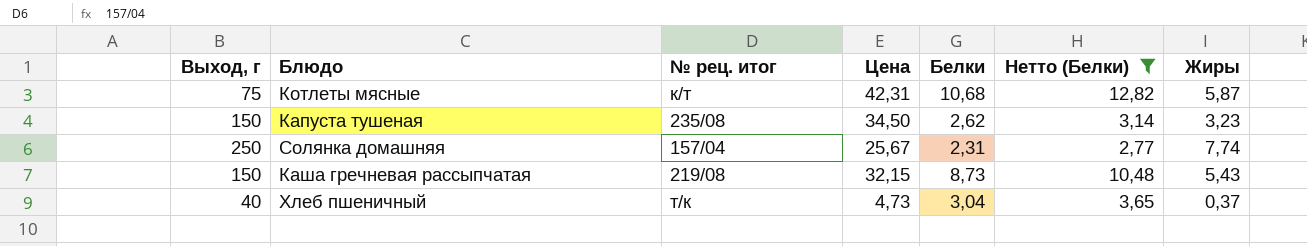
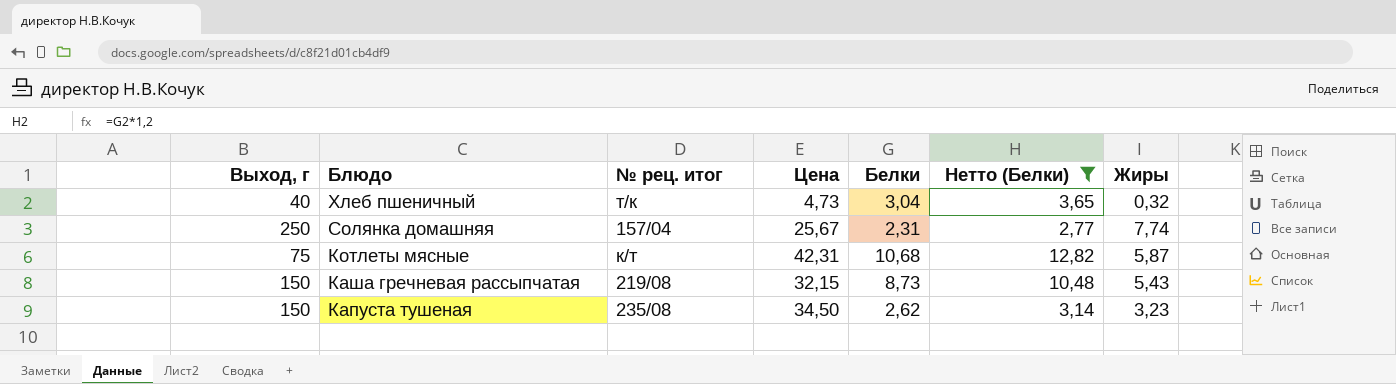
row order: none -> Блюдо descending
Хлеб пшеничный | Жиры: 0,37 -> 0,32

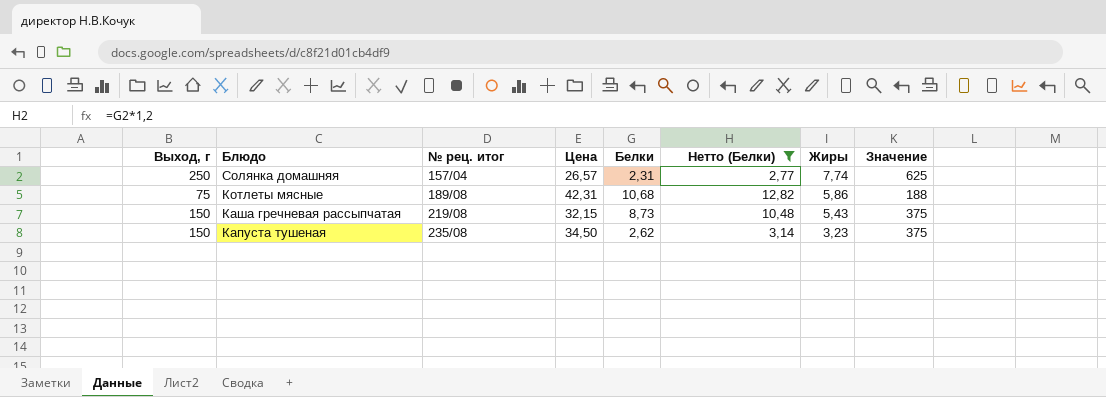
column Значение | formula: none -> [Выход, г] * 2,5
row Хлеб пшеничный: 40 | т/к | 4,73 | 3,04 | 3,65 | 0,32 -> none
Солянка домашняя | Цена: 25,67 -> 26,57
Котлеты мясные | № рец. итог: к/т -> 189/08
Котлеты мясные | Жиры: 5,87 -> 5,86

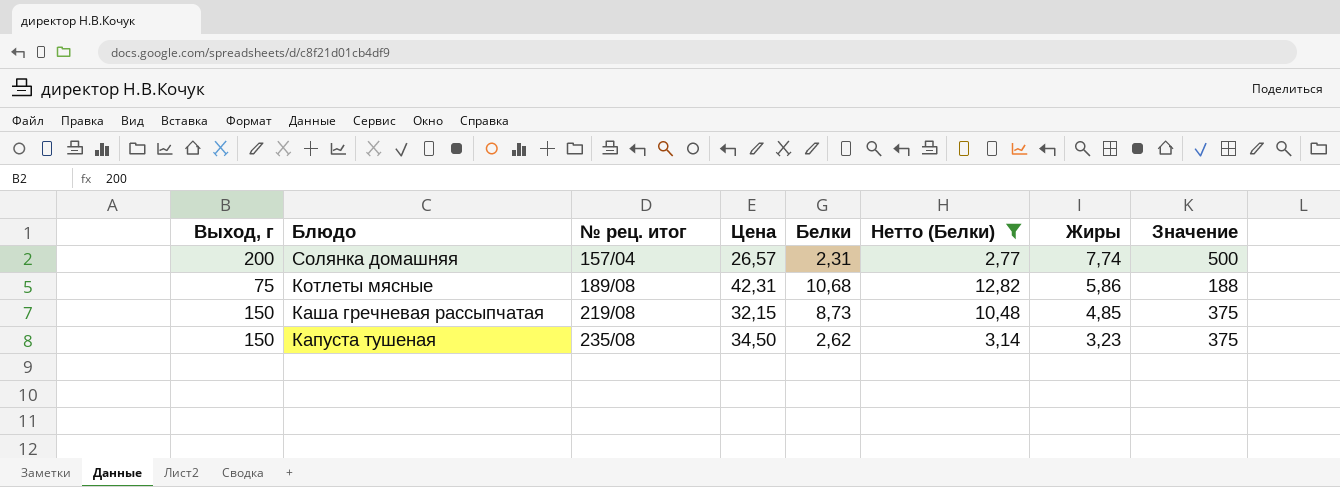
Солянка домашняя | Выход, г: 250 -> 200
Солянка домашняя | Значение: 625 -> 500
Каша гречневая рассыпчатая | Жиры: 5,43 -> 4,85

